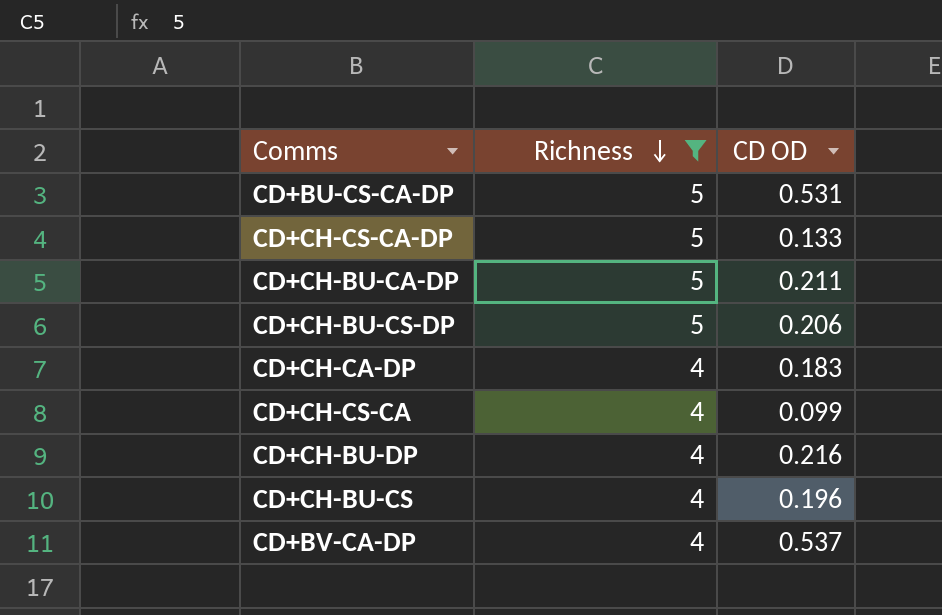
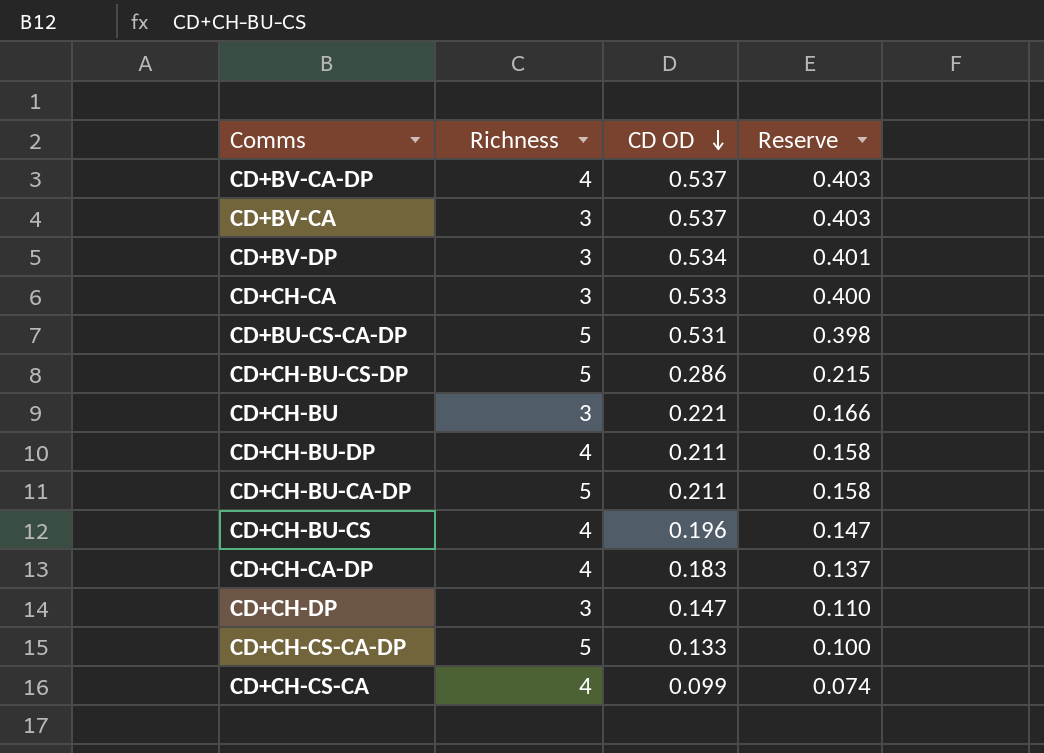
filter: Richness != 3 -> none
row order: Richness descending -> CD OD descending
column Reserve | formula: none -> [CD OD] * 0.75
CD+CH-BU-CS-DP | CD OD: 0.206 -> 0.286
CD+CH-BU-DP | CD OD: 0.216 -> 0.211

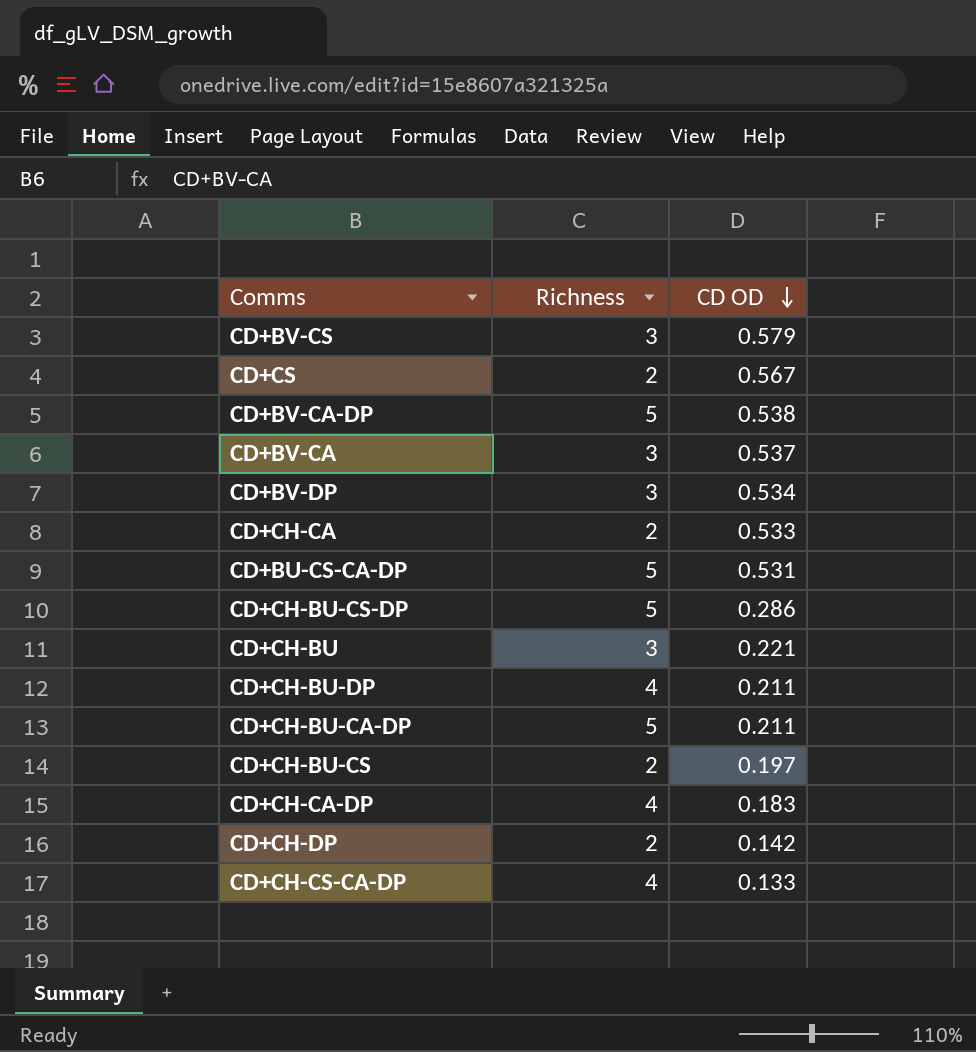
column Reserve | formula: [CD OD] * 0.75 -> none
row CD+CH-CS-CA: 4 | 0.099 | 0.074 -> none
row CD+BV-CS: none -> 3 | 0.579
row CD+CS: none -> 2 | 0.567
CD+BV-CA-DP | Richness: 4 -> 5
CD+BV-CA-DP | CD OD: 0.537 -> 0.538
CD+CH-CA | Richness: 3 -> 2
CD+CH-BU-CS | Richness: 4 -> 2
CD+CH-BU-CS | CD OD: 0.196 -> 0.197
CD+CH-DP | Richness: 3 -> 2
CD+CH-DP | CD OD: 0.147 -> 0.142
CD+CH-CS-CA-DP | Richness: 5 -> 4

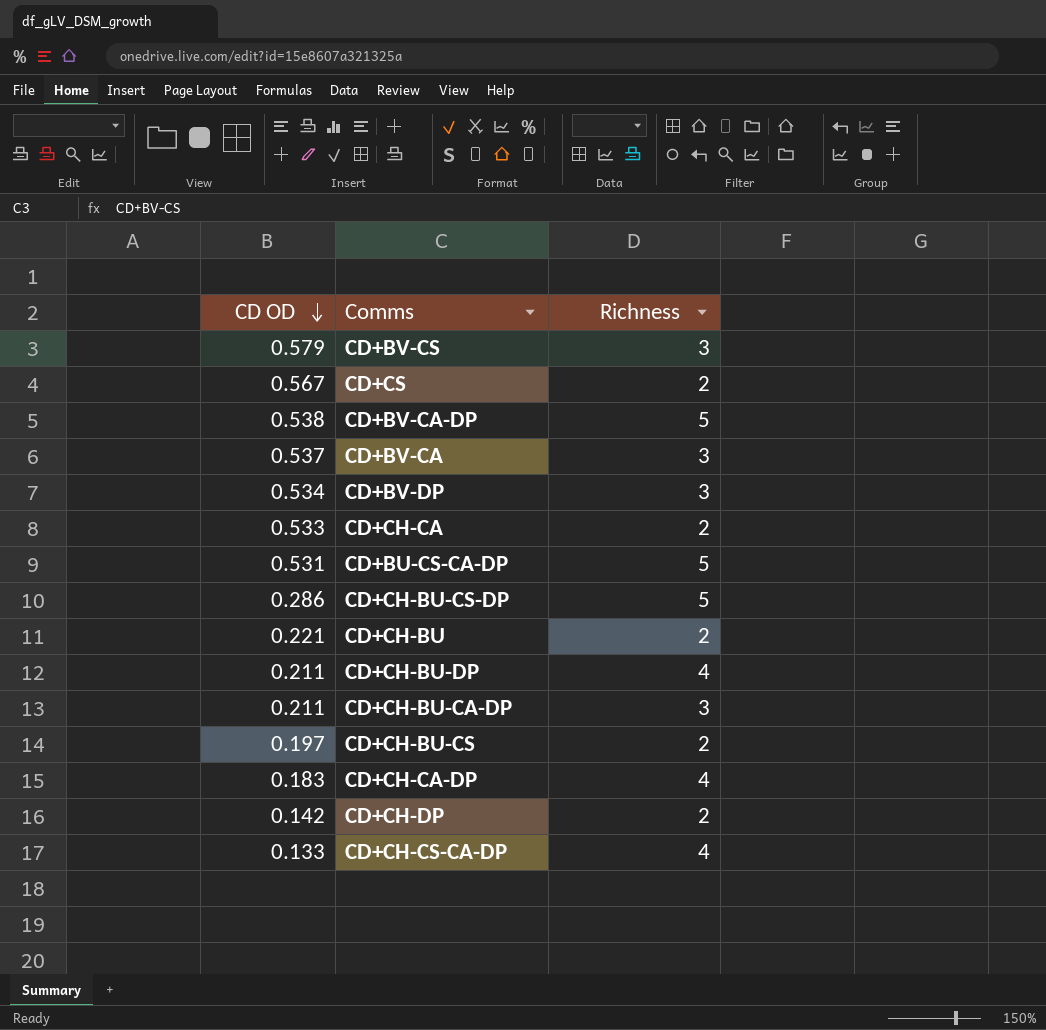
column CD OD | position: 3 -> 1
CD+CH-BU | Richness: 3 -> 2
CD+CH-BU-CA-DP | Richness: 5 -> 3

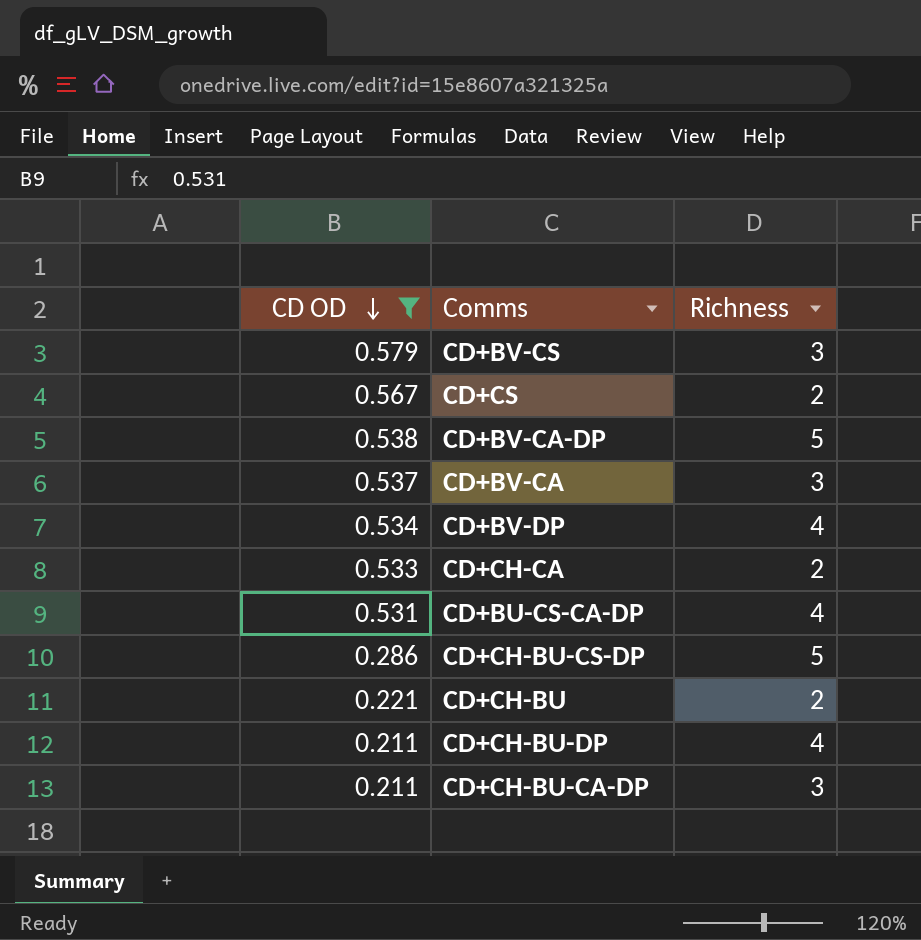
filter: none -> CD OD >= 0.211
CD+BV-DP | Richness: 3 -> 4
CD+BU-CS-CA-DP | Richness: 5 -> 4

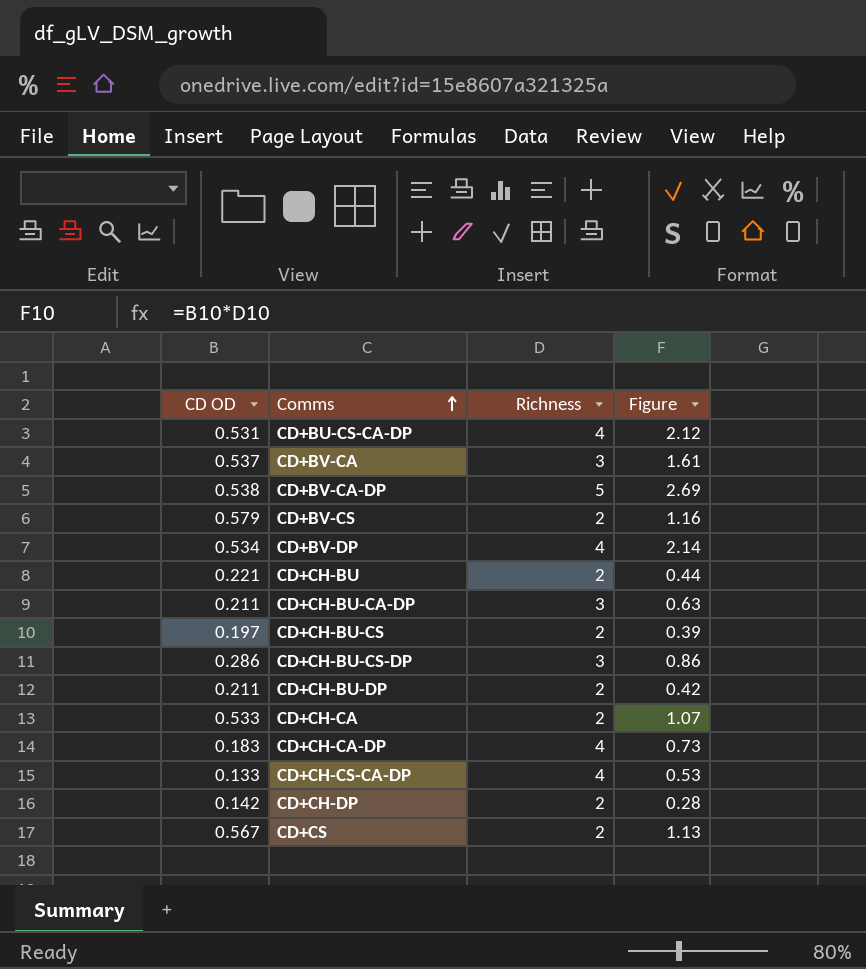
filter: CD OD >= 0.211 -> none
row order: CD OD descending -> Comms ascending
column Figure | formula: none -> [CD OD] * [Richness]
CD+BV-CS | Richness: 3 -> 2
CD+CH-BU-CS-DP | Richness: 5 -> 3
CD+CH-BU-DP | Richness: 4 -> 2

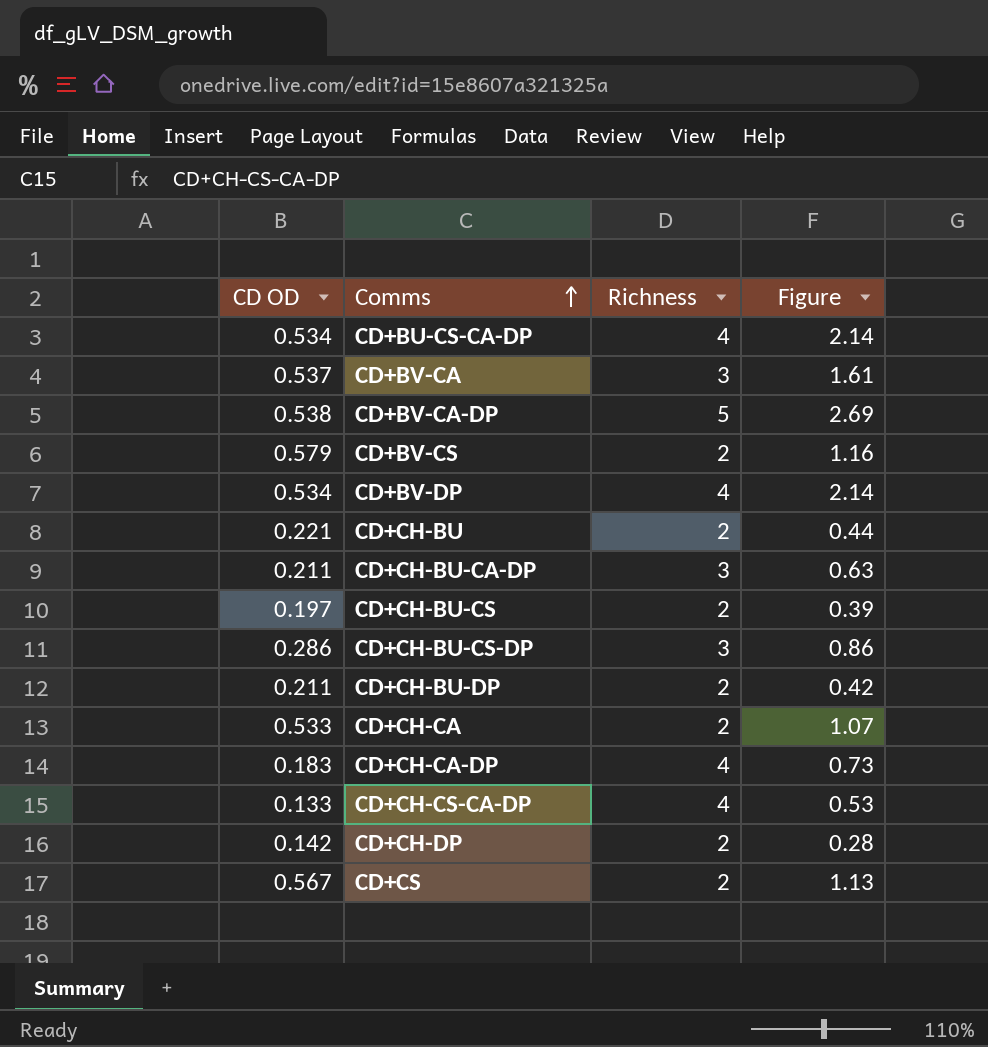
CD+BU-CS-CA-DP | CD OD: 0.531 -> 0.534
CD+BU-CS-CA-DP | Figure: 2.12 -> 2.14

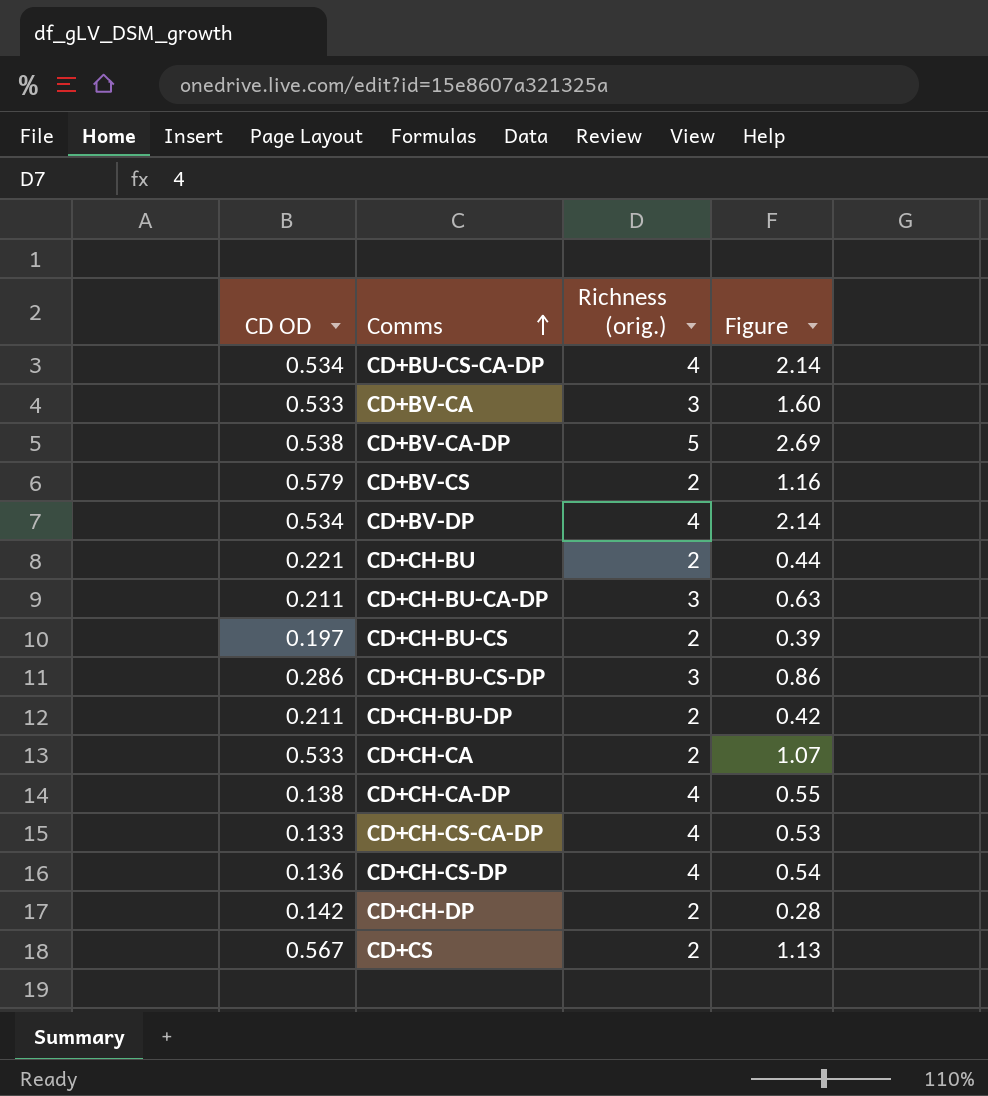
column name: Richness -> Richness (orig.)
CD+BV-CA | CD OD: 0.537 -> 0.533
CD+BV-CA | Figure: 1.61 -> 1.60
CD+CH-CA-DP | CD OD: 0.183 -> 0.138
CD+CH-CA-DP | Figure: 0.73 -> 0.55
row CD+CH-CS-DP: none -> 0.136 | 4 | 0.54

